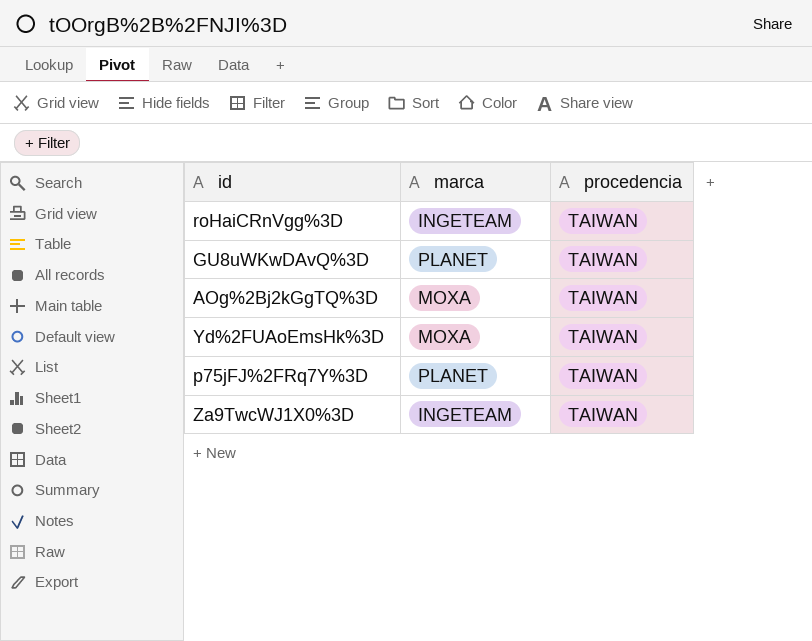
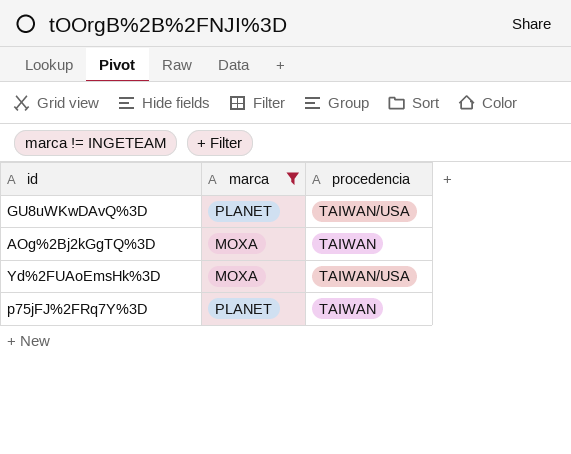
filter: none -> marca != INGETEAM
GU8uWKwDAvQ%3D | procedencia: TAIWAN -> TAIWAN/USA
Yd%2FUAoEmsHk%3D | procedencia: TAIWAN -> TAIWAN/USA

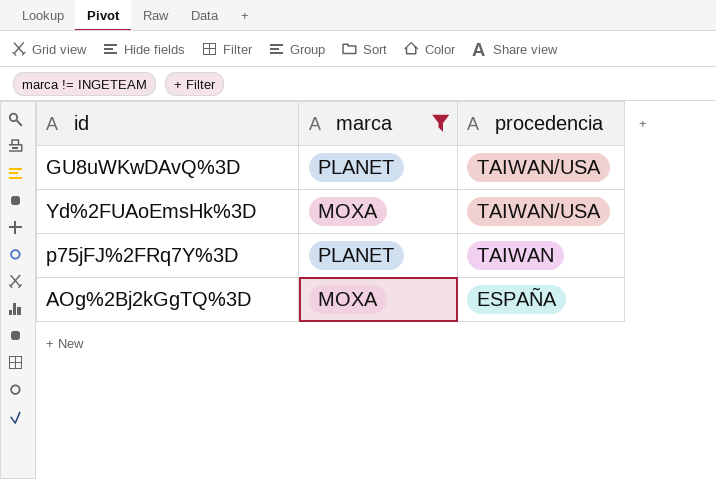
row order: none -> procedencia descending
AOg%2Bj2kGgTQ%3D | procedencia: TAIWAN -> ESPAÑA

